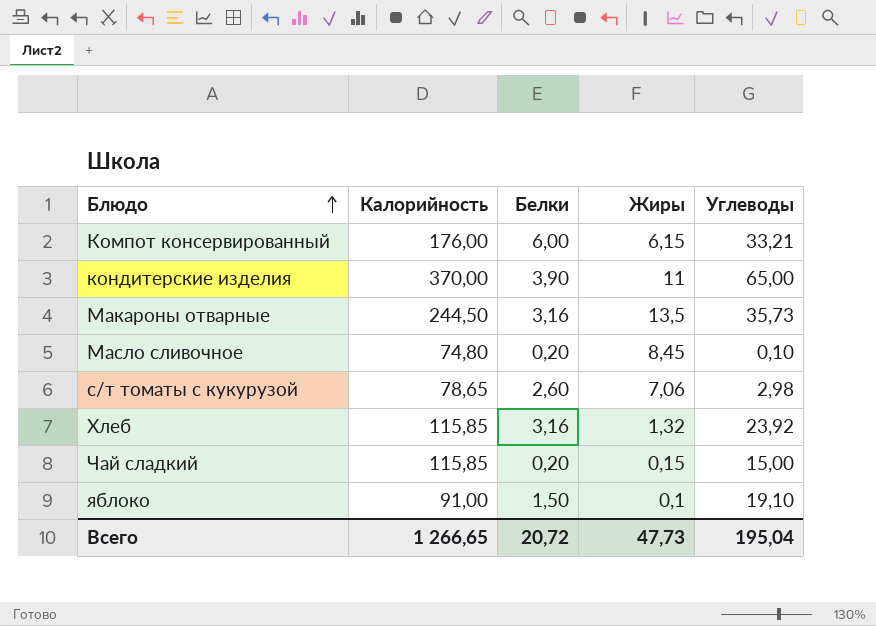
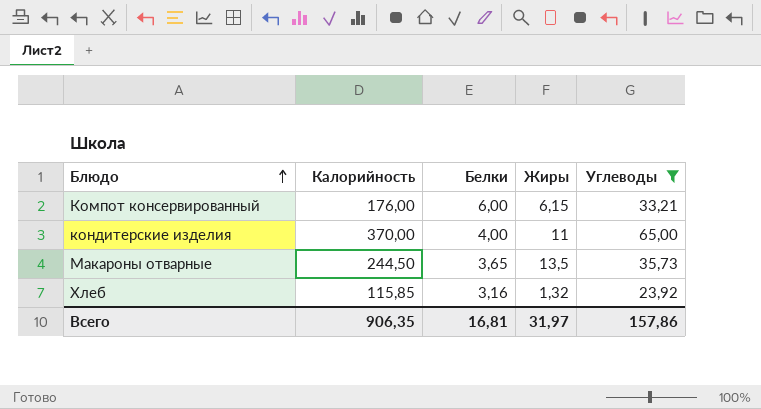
filter: none -> Углеводы >= 23,92
кондитерские изделия | Белки: 3,90 -> 4,00
Макароны отварные | Белки: 3,16 -> 3,65
Всего | Калорийность: 1 266,65 -> 906,35
Всего | Белки: 20,72 -> 16,81
Всего | Жиры: 47,73 -> 31,97
Всего | Углеводы: 195,04 -> 157,86

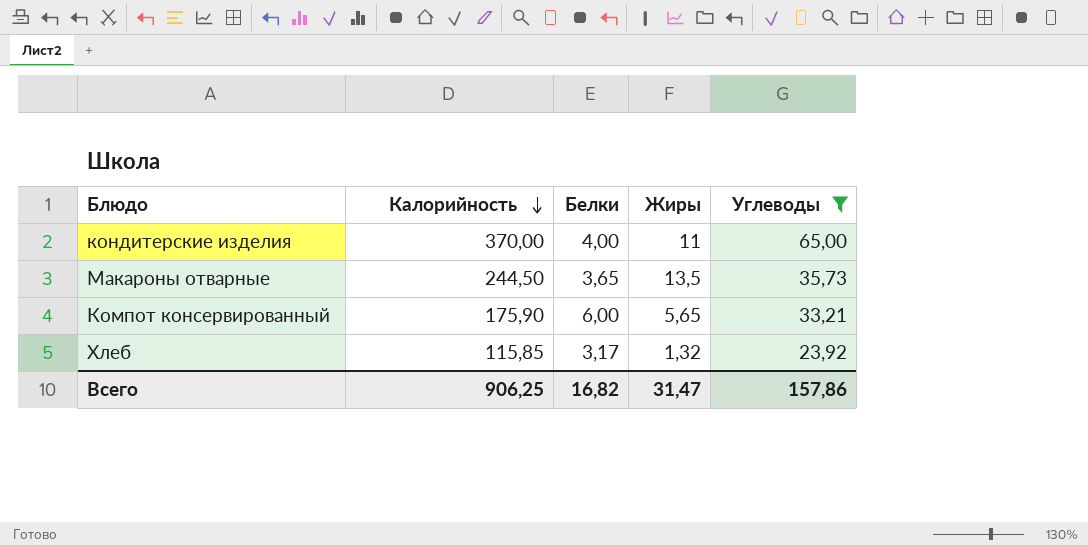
row order: Блюдо ascending -> Калорийность descending
Компот консервированный | Калорийность: 176,00 -> 175,90
Компот консервированный | Жиры: 6,15 -> 5,65
Хлеб | Белки: 3,16 -> 3,17
Всего | Калорийность: 906,35 -> 906,25
Всего | Белки: 16,81 -> 16,82
Всего | Жиры: 31,97 -> 31,47

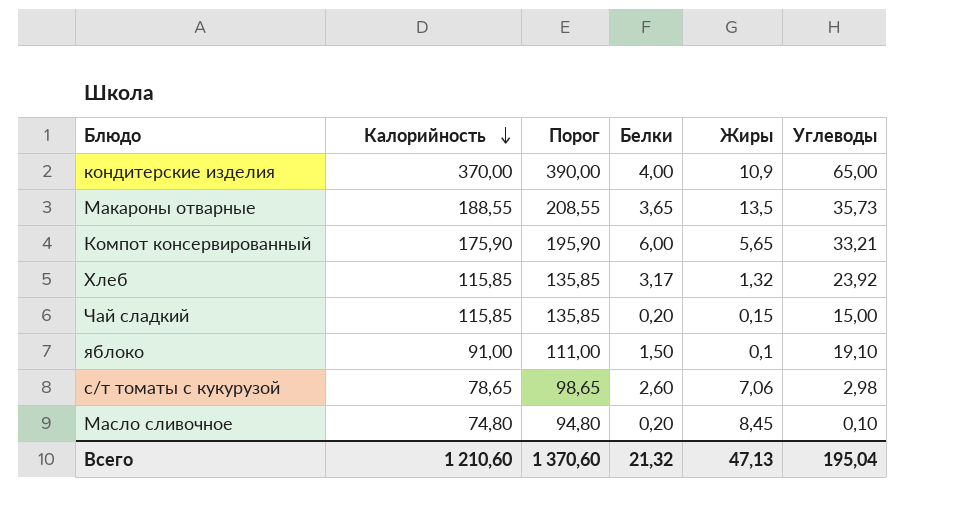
filter: Углеводы >= 23,92 -> none
column Порог | formula: none -> [Калорийность] + 20
кондитерские изделия | Жиры: 11 -> 10,9
Макароны отварные | Калорийность: 244,50 -> 188,55
Всего | Калорийность: 906,25 -> 1 210,60
Всего | Белки: 16,82 -> 21,32
Всего | Жиры: 31,47 -> 47,13
Всего | Углеводы: 157,86 -> 195,04

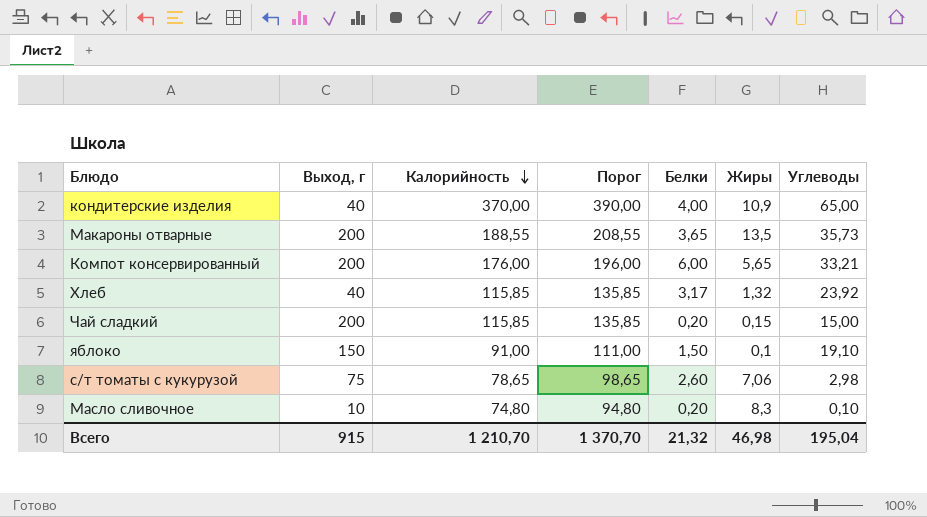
column Выход, г | position: none -> 2
Компот консервированный | Калорийность: 175,90 -> 176,00
Компот консервированный | Порог: 195,90 -> 196,00
Масло сливочное | Жиры: 8,45 -> 8,3
Всего | Калорийность: 1 210,60 -> 1 210,70
Всего | Порог: 1 370,60 -> 1 370,70
Всего | Жиры: 47,13 -> 46,98

